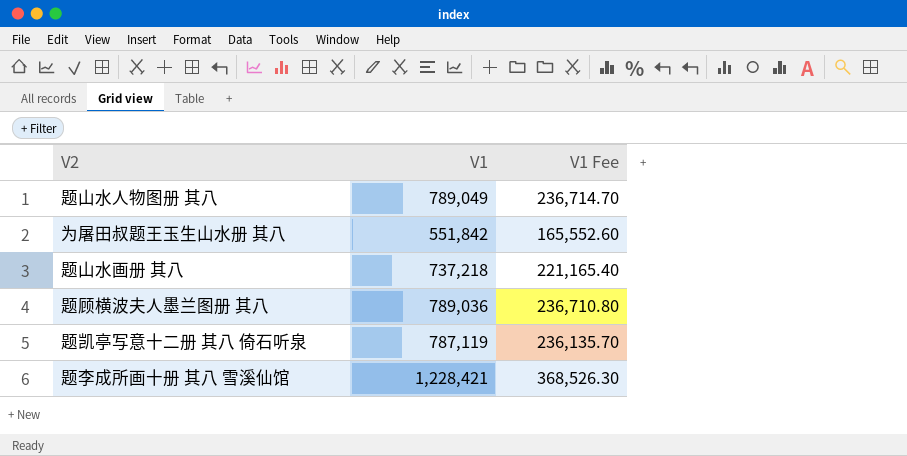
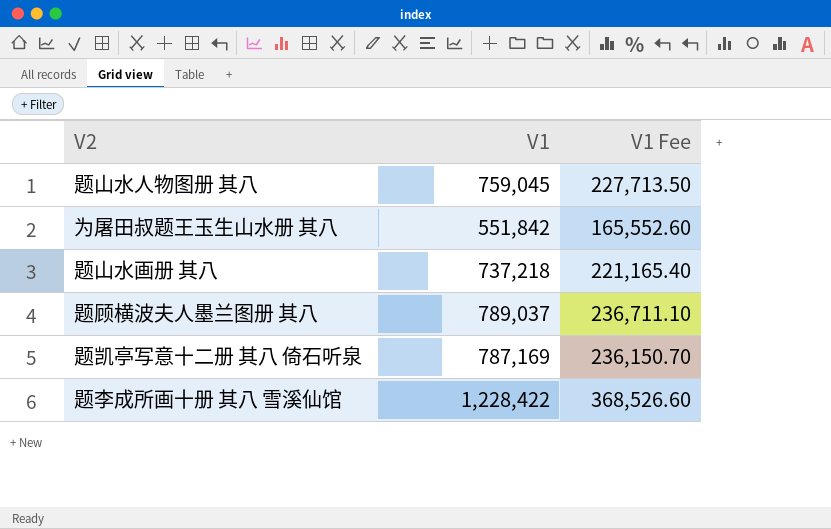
题山水人物图册 其八 | V1: 789,049 -> 759,045
题山水人物图册 其八 | V1 Fee: 236,714.70 -> 227,713.50
题顾横波夫人墨兰图册 其八 | V1: 789,036 -> 789,037
题顾横波夫人墨兰图册 其八 | V1 Fee: 236,710.80 -> 236,711.10
题凯亭写意十二册 其八 倚石听泉 | V1: 787,119 -> 787,169
题凯亭写意十二册 其八 倚石听泉 | V1 Fee: 236,135.70 -> 236,150.70
题李成所画十册 其八 雪溪仙馆 | V1: 1,228,421 -> 1,228,422
题李成所画十册 其八 雪溪仙馆 | V1 Fee: 368,526.30 -> 368,526.60

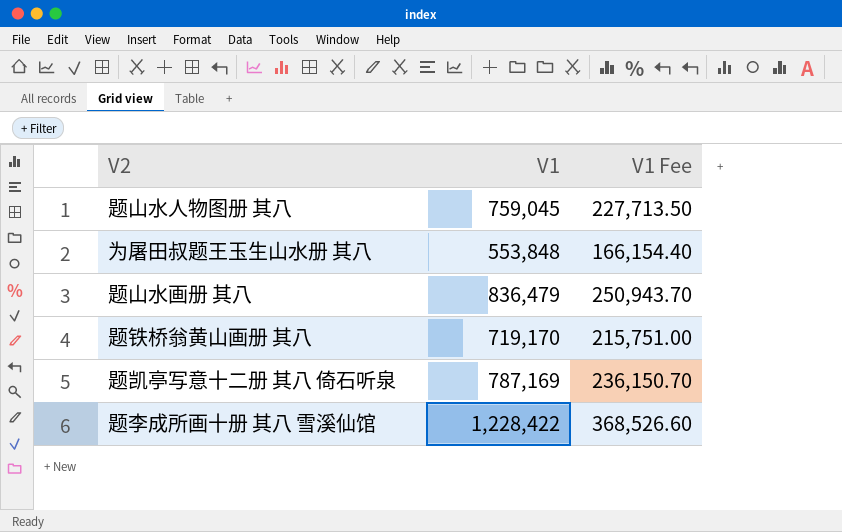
row 题顾横波夫人墨兰图册 其八: 789,037 | 236,711.10 -> none
为屠田叔题王玉生山水册 其八 | V1: 551,842 -> 553,848
为屠田叔题王玉生山水册 其八 | V1 Fee: 165,552.60 -> 166,154.40
题山水画册 其八 | V1: 737,218 -> 836,479
题山水画册 其八 | V1 Fee: 221,165.40 -> 250,943.70
row 题铁桥翁黄山画册 其八: none -> 719,170 | 215,751.00

